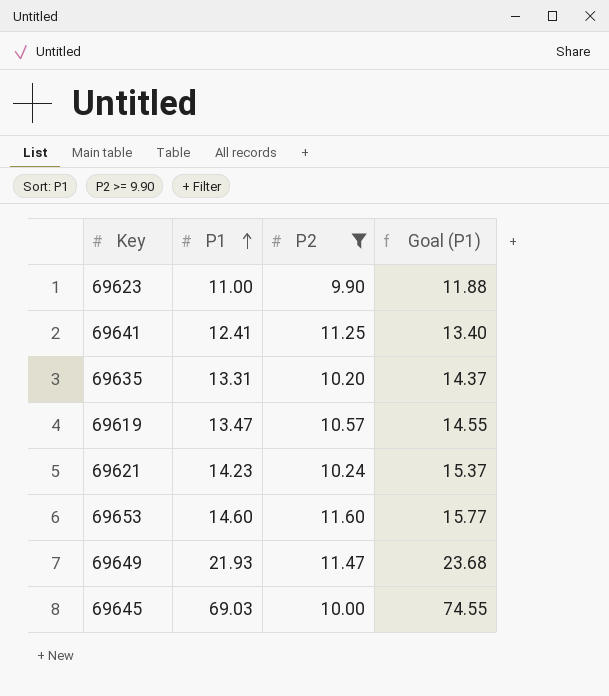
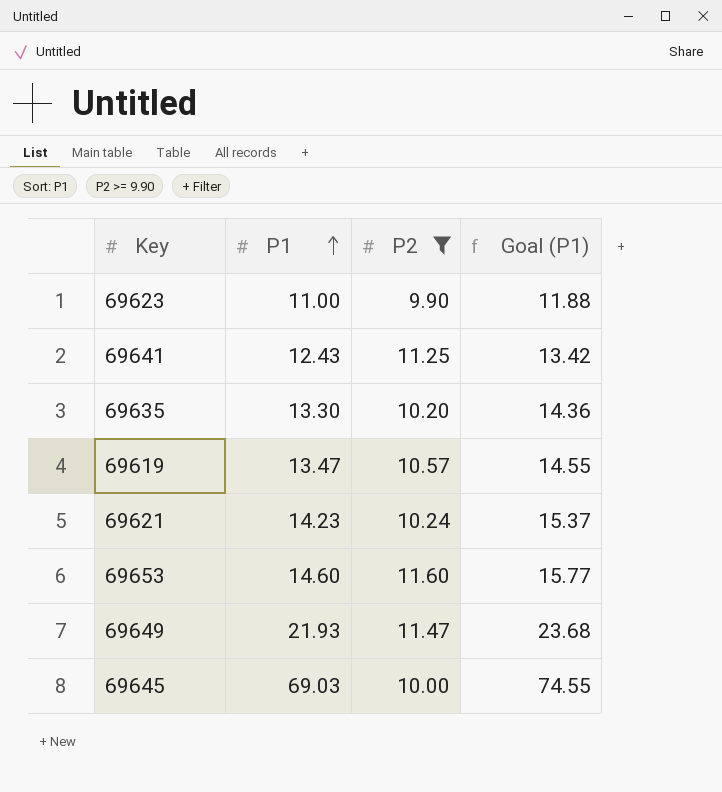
69641 | P1: 12.41 -> 12.43
69641 | Goal (P1): 13.40 -> 13.42
69635 | P1: 13.31 -> 13.30
69635 | Goal (P1): 14.37 -> 14.36

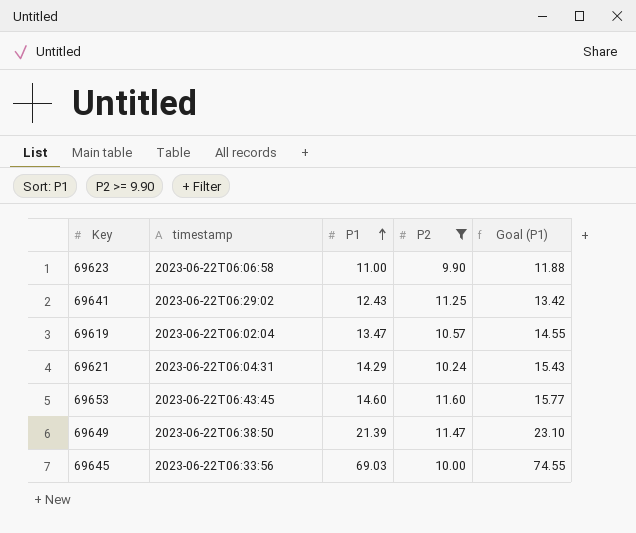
column timestamp | position: none -> 2
row 69635: 13.30 | 10.20 | 14.36 -> none
69621 | P1: 14.23 -> 14.29
69621 | Goal (P1): 15.37 -> 15.43
69649 | P1: 21.93 -> 21.39
69649 | Goal (P1): 23.68 -> 23.10

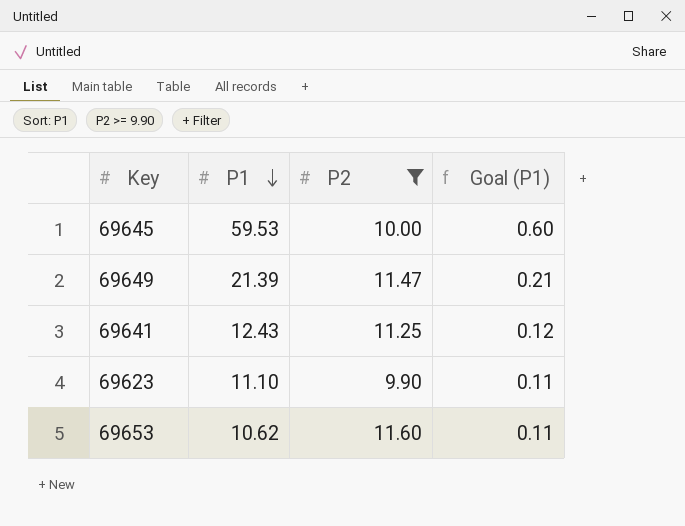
row order: P1 ascending -> P1 descending
column timestamp | position: 2 -> none
column Goal (P1) | formula: [P1] * 1.08 -> [P1] * 0.01
row 69619: 2023-06-22T06:02:04 | 13.47 | 10.57 | 14.55 -> none
row 69621: 2023-06-22T06:04:31 | 14.29 | 10.24 | 15.43 -> none
69645 | P1: 69.03 -> 59.53
69623 | P1: 11.00 -> 11.10
69653 | P1: 14.60 -> 10.62

